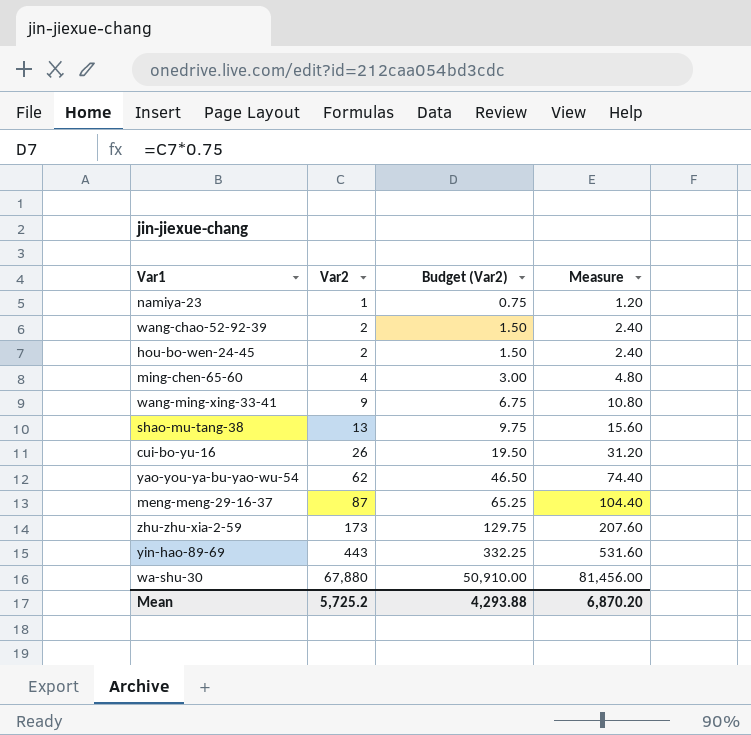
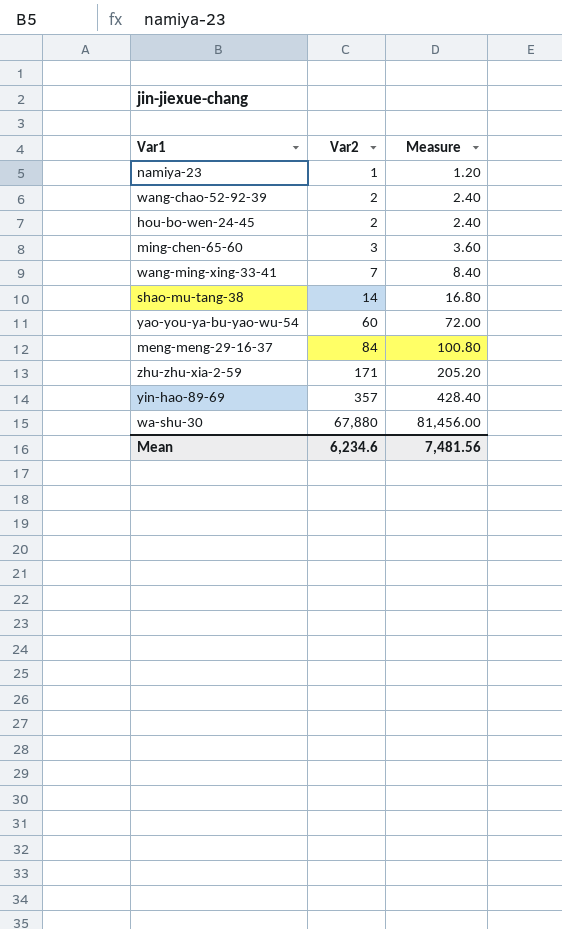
column Budget (Var2) | formula: [Var2] * 0.75 -> none
row cui-bo-yu-16: 26 | 19.50 | 31.20 -> none
ming-chen-65-60 | Var2: 4 -> 3
ming-chen-65-60 | Measure: 4.80 -> 3.60
wang-ming-xing-33-41 | Var2: 9 -> 7
wang-ming-xing-33-41 | Measure: 10.80 -> 8.40
shao-mu-tang-38 | Var2: 13 -> 14
shao-mu-tang-38 | Measure: 15.60 -> 16.80
yao-you-ya-bu-yao-wu-54 | Var2: 62 -> 60
yao-you-ya-bu-yao-wu-54 | Measure: 74.40 -> 72.00
meng-meng-29-16-37 | Var2: 87 -> 84
meng-meng-29-16-37 | Measure: 104.40 -> 100.80
zhu-zhu-xia-2-59 | Var2: 173 -> 171
zhu-zhu-xia-2-59 | Measure: 207.60 -> 205.20
yin-hao-89-69 | Var2: 443 -> 357
yin-hao-89-69 | Measure: 531.60 -> 428.40
Mean | Var2: 5,725.2 -> 6,234.6
Mean | Measure: 6,870.20 -> 7,481.56

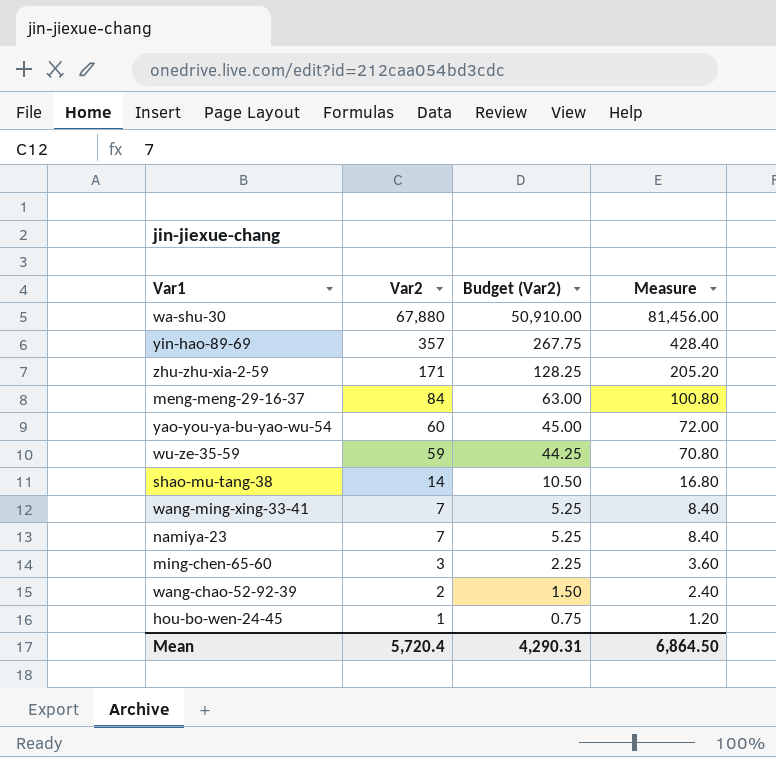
row order: Var2 ascending -> Var2 descending
column Budget (Var2) | formula: none -> [Var2] * 0.75
row wu-ze-35-59: none -> 59 | 44.25 | 70.80
namiya-23 | Var2: 1 -> 7
namiya-23 | Measure: 1.20 -> 8.40
hou-bo-wen-24-45 | Var2: 2 -> 1
hou-bo-wen-24-45 | Measure: 2.40 -> 1.20
Mean | Var2: 6,234.6 -> 5,720.4
Mean | Measure: 7,481.56 -> 6,864.50

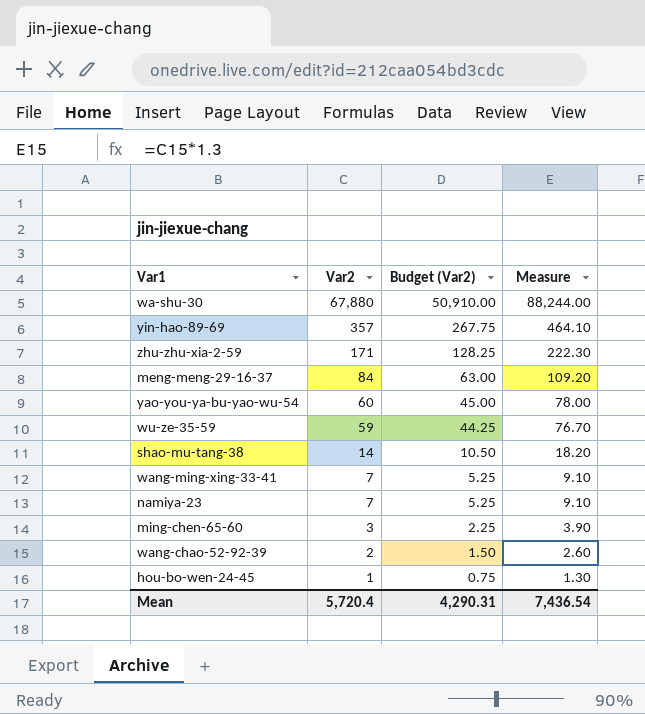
column Measure | formula: [Var2] * 1.2 -> [Var2] * 1.3
Mean | Measure: 6,864.50 -> 7,436.54

